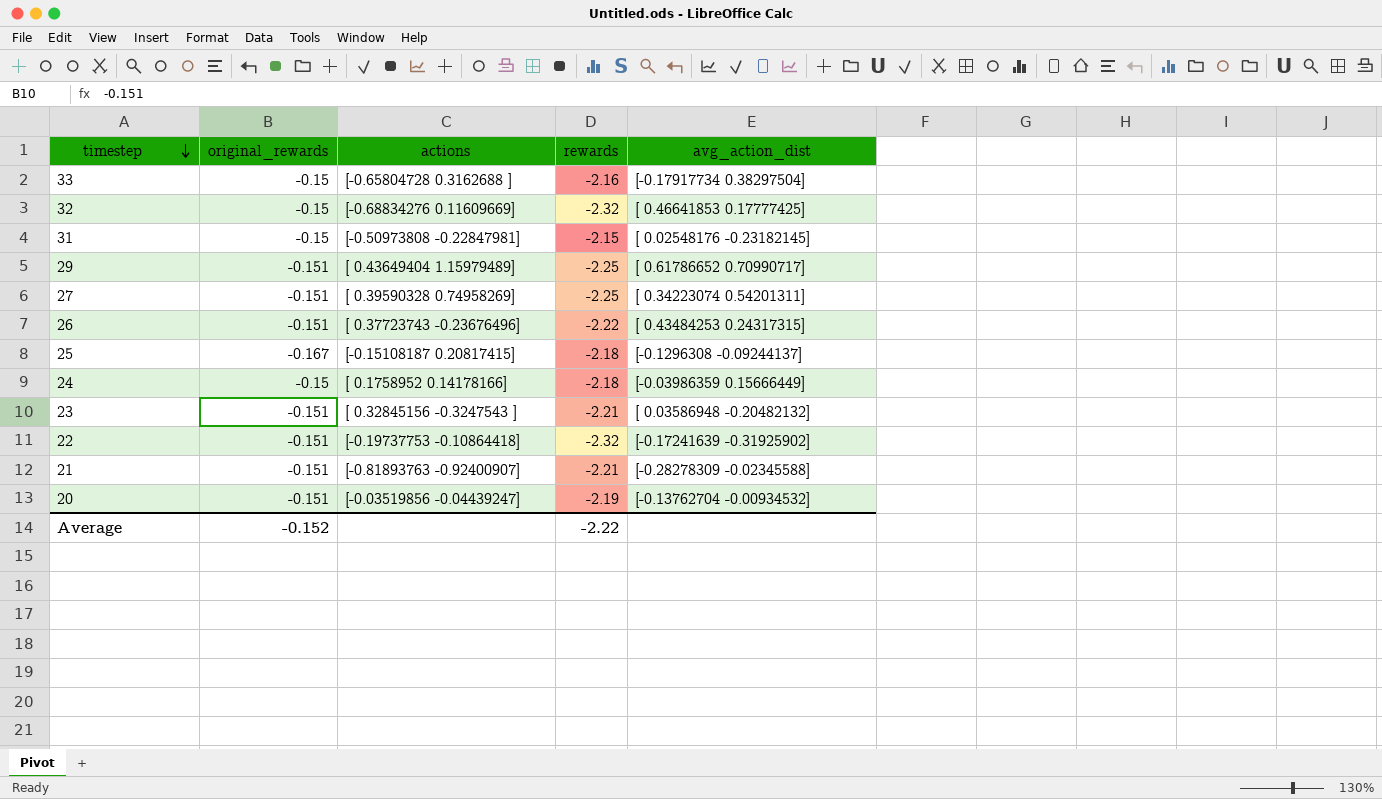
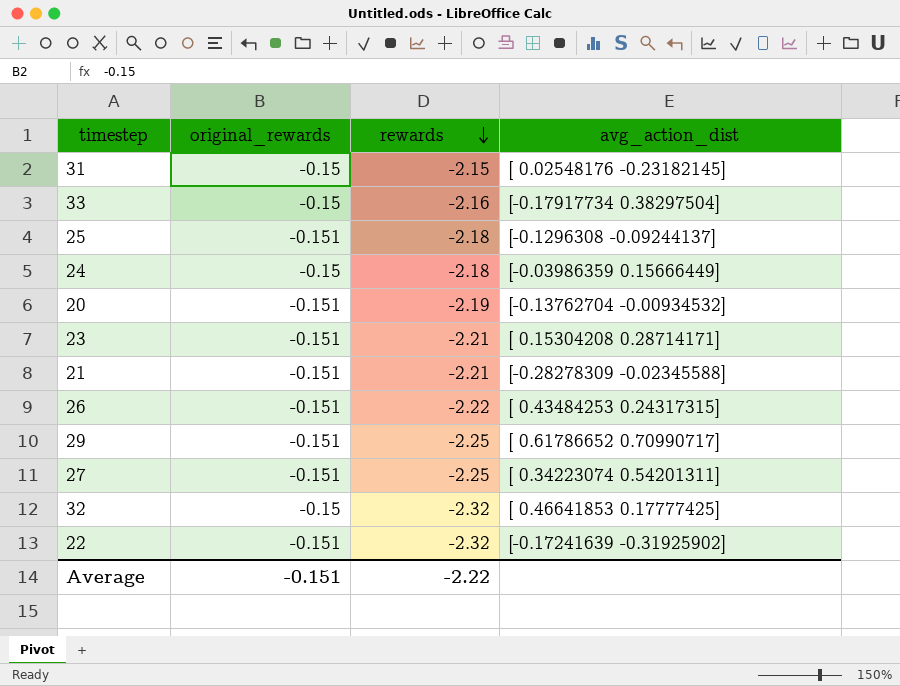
row order: timestep descending -> rewards descending
column actions | position: 3 -> none
25 | original_rewards: -0.167 -> -0.151
23 | avg_action_dist: [ 0.03586948 -0.20482132] -> [ 0.15304208 0.28714171]
Average | original_rewards: -0.152 -> -0.151

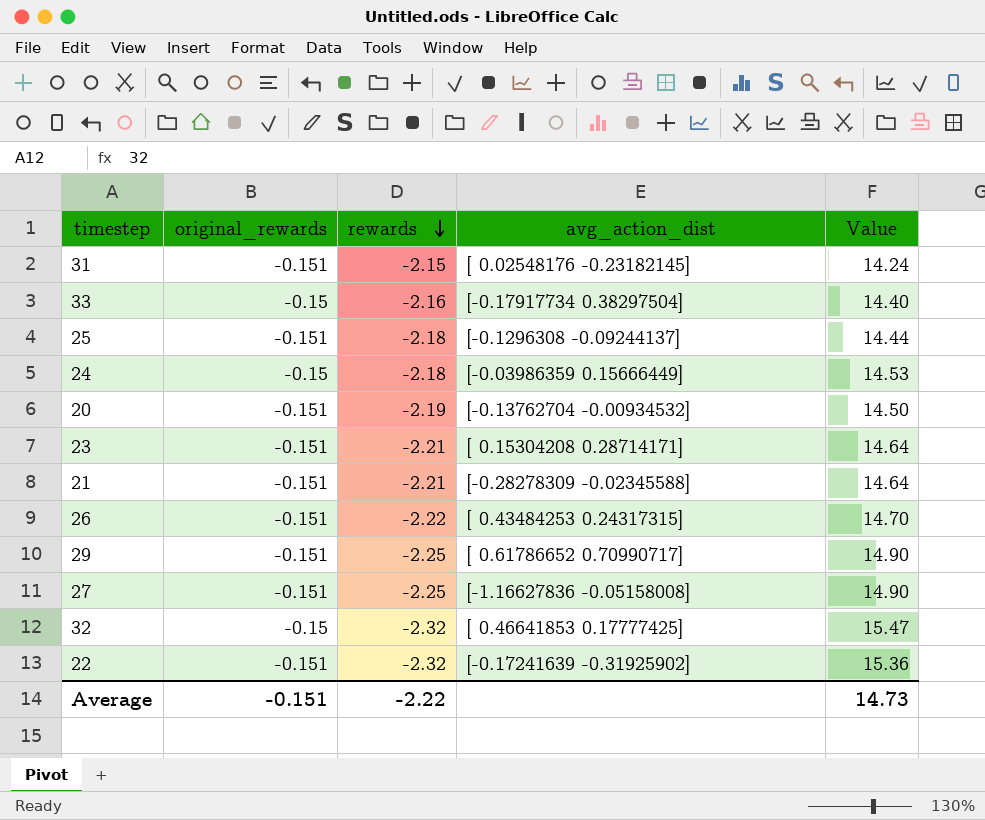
column Value | formula: none -> [rewards] / [original_rewards]
31 | original_rewards: -0.15 -> -0.151
27 | avg_action_dist: [ 0.34223074 0.54201311] -> [-1.16627836 -0.05158008]

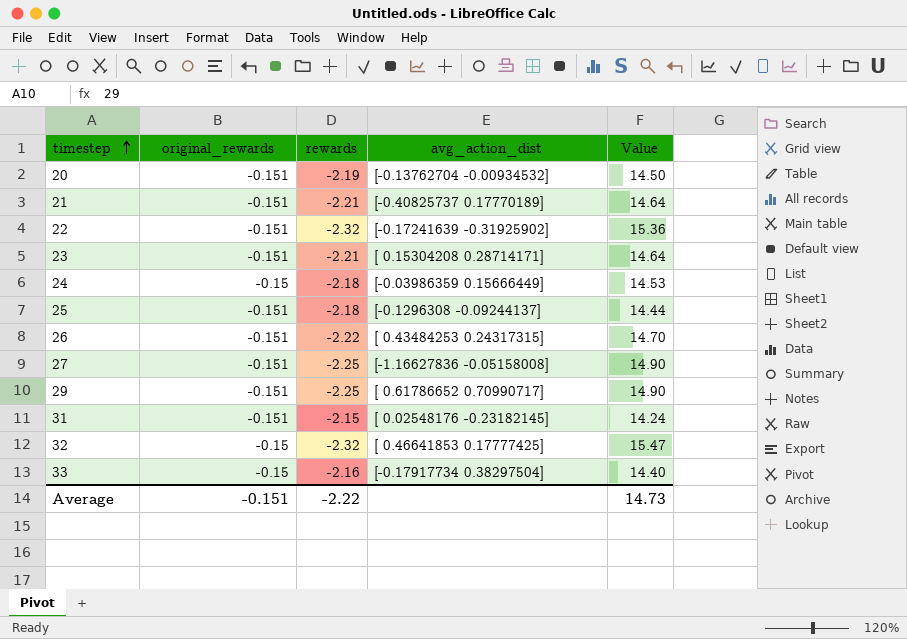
row order: rewards descending -> timestep ascending
21 | avg_action_dist: [-0.28278309 -0.02345588] -> [-0.40825737 0.17770189]

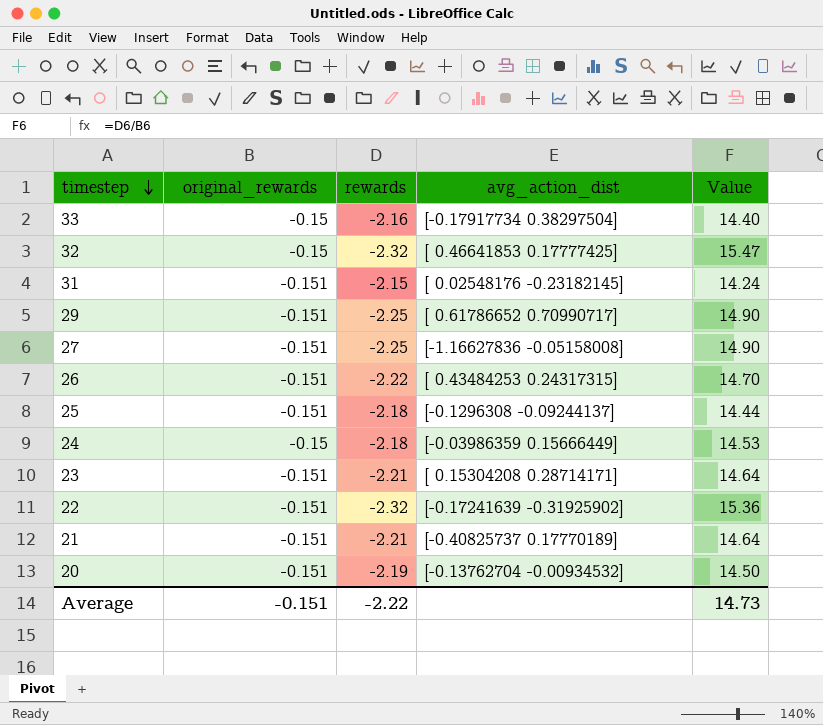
row order: timestep ascending -> timestep descending

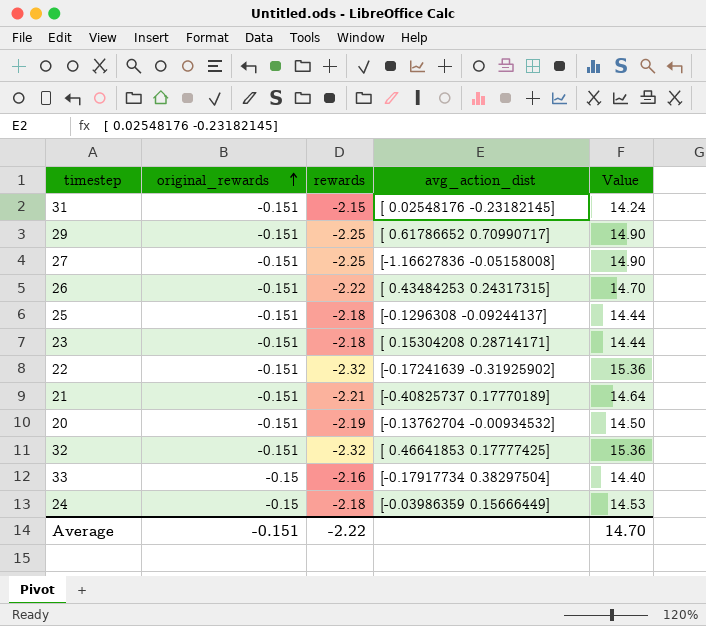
row order: timestep descending -> original_rewards ascending
23 | rewards: -2.21 -> -2.18
23 | Value: 14.64 -> 14.44
32 | original_rewards: -0.15 -> -0.151
32 | Value: 15.47 -> 15.36
Average | Value: 14.73 -> 14.70

